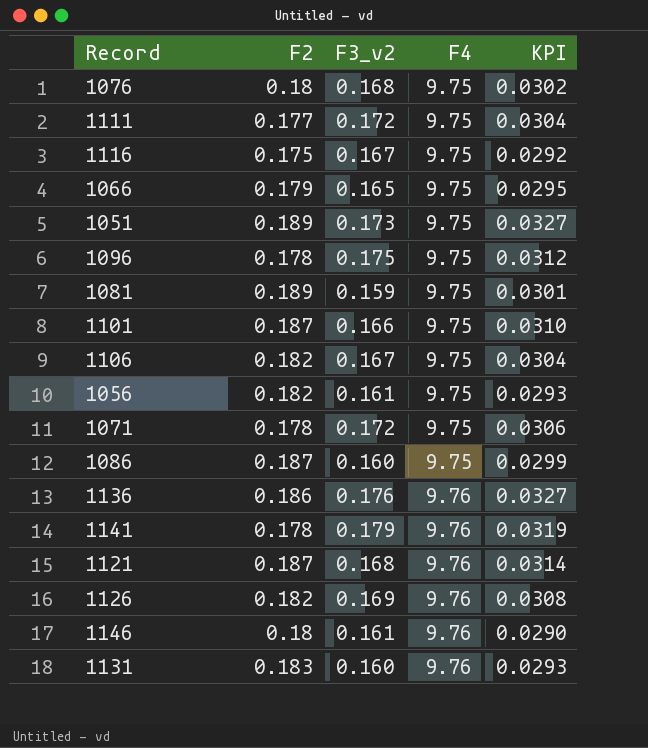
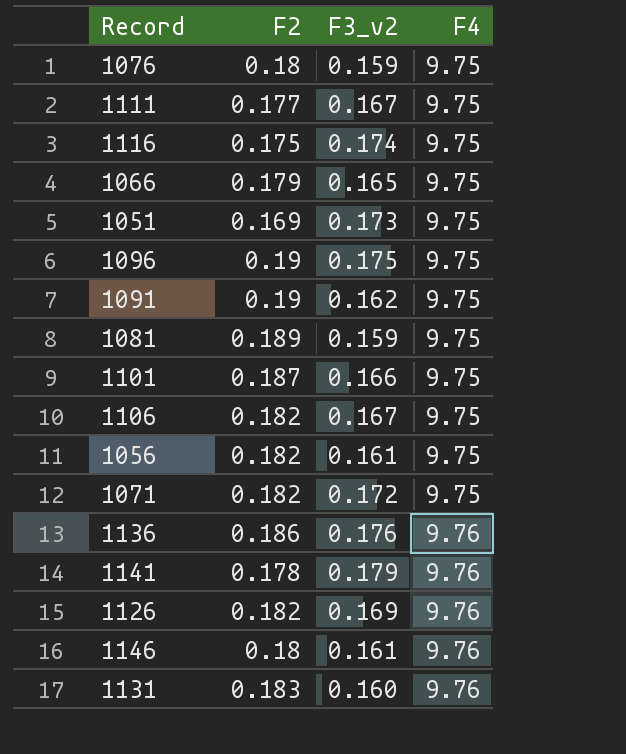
column KPI | formula: [F2] * [F3_v2] -> none
row 1086: 0.187 | 0.160 | 9.75 | 0.0299 -> none
row 1121: 0.187 | 0.168 | 9.76 | 0.0314 -> none
1076 | F3_v2: 0.168 -> 0.159
1111 | F3_v2: 0.172 -> 0.167
1116 | F3_v2: 0.167 -> 0.174
1051 | F2: 0.189 -> 0.169
1096 | F2: 0.178 -> 0.19
row 1091: none -> 0.19 | 0.162 | 9.75
1071 | F2: 0.178 -> 0.182

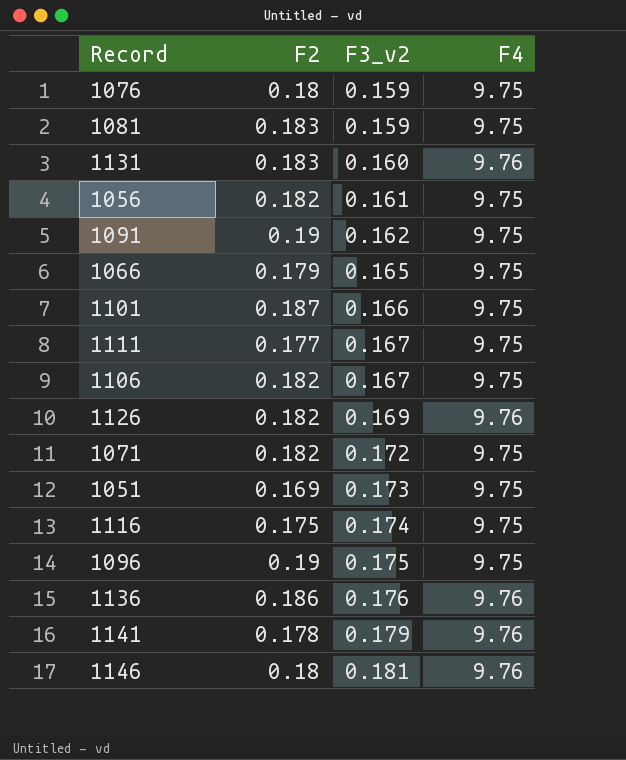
row order: F4 ascending -> F3_v2 ascending
1081 | F2: 0.189 -> 0.183
1146 | F3_v2: 0.161 -> 0.181

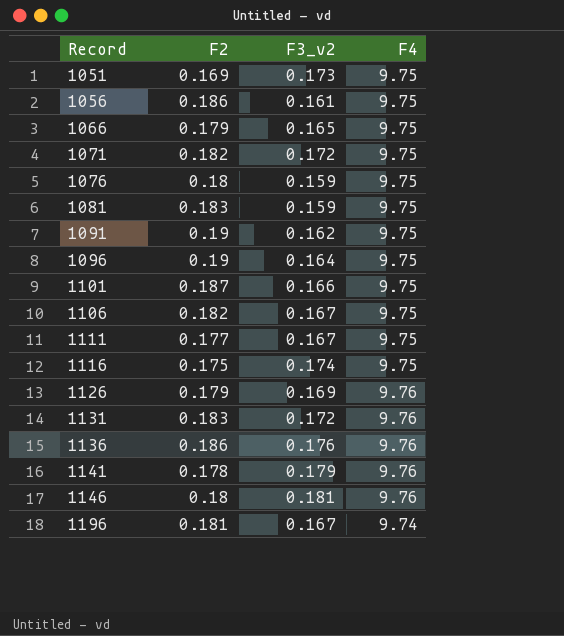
row order: F3_v2 ascending -> Record ascending
1056 | F2: 0.182 -> 0.186
1096 | F3_v2: 0.175 -> 0.164
1126 | F2: 0.182 -> 0.179
1131 | F3_v2: 0.160 -> 0.172
row 1196: none -> 0.181 | 0.167 | 9.74

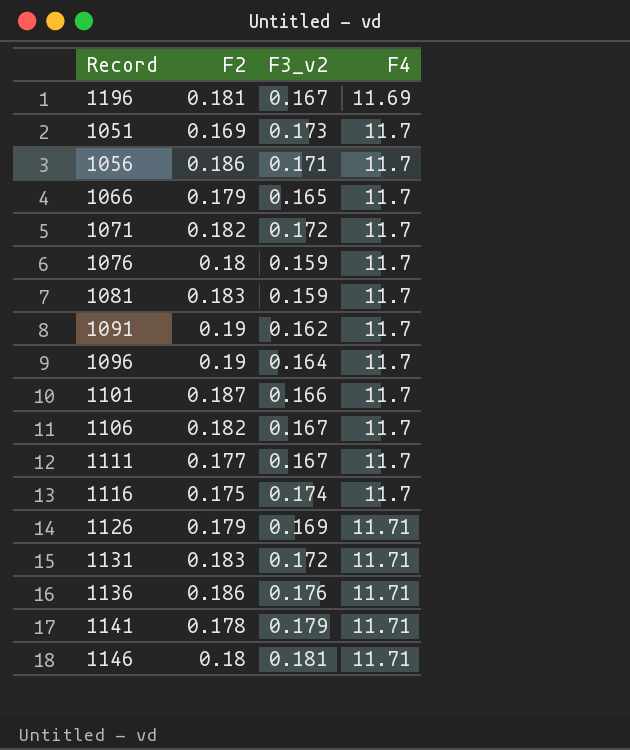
row order: Record ascending -> F4 ascending
1196 | F4: 9.74 -> 11.69
1051 | F4: 9.75 -> 11.7
1056 | F3_v2: 0.161 -> 0.171
1056 | F4: 9.75 -> 11.7
1066 | F4: 9.75 -> 11.7
1071 | F4: 9.75 -> 11.7
1076 | F4: 9.75 -> 11.7
1081 | F4: 9.75 -> 11.7
1091 | F4: 9.75 -> 11.7
1096 | F4: 9.75 -> 11.7
1101 | F4: 9.75 -> 11.7
1106 | F4: 9.75 -> 11.7
1111 | F4: 9.75 -> 11.7
1116 | F4: 9.75 -> 11.7
1126 | F4: 9.76 -> 11.71
1131 | F4: 9.76 -> 11.71
1136 | F4: 9.76 -> 11.71
1141 | F4: 9.76 -> 11.71
1146 | F4: 9.76 -> 11.71

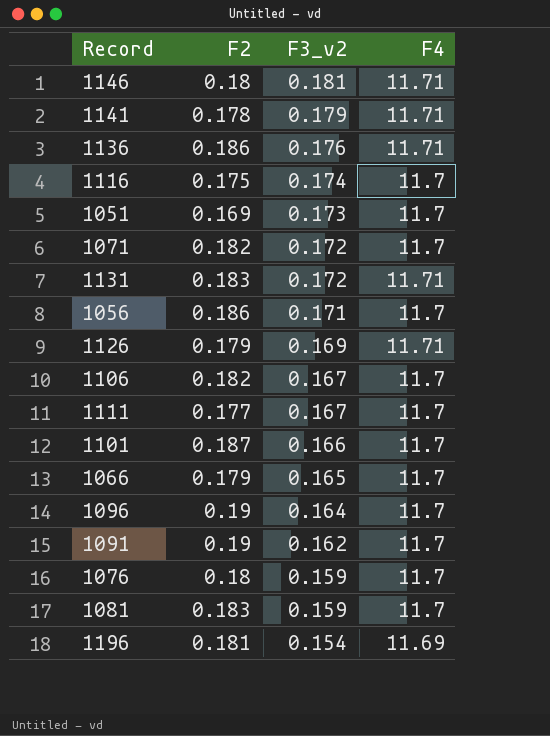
row order: F4 ascending -> F3_v2 descending
1196 | F3_v2: 0.167 -> 0.154

